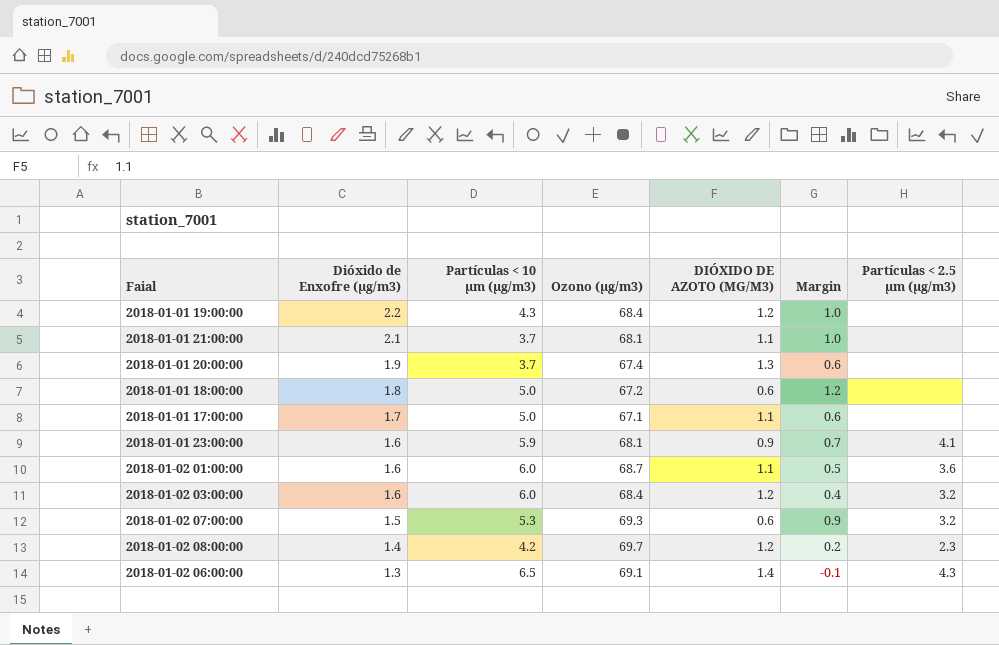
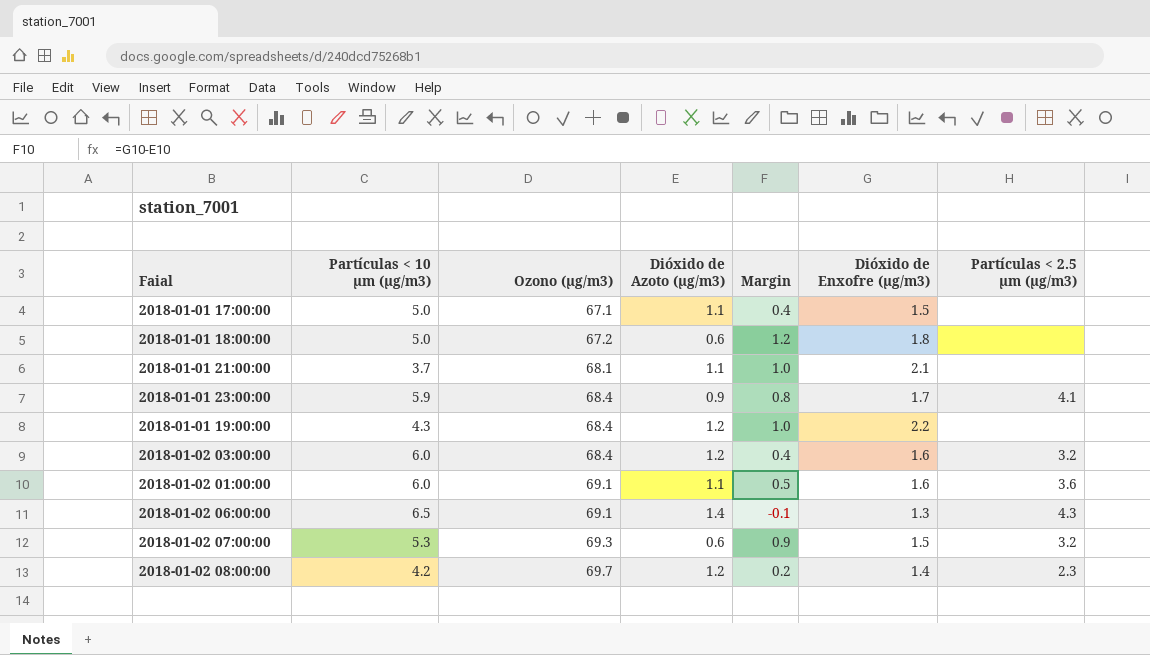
row order: Dióxido de Enxofre (µg/m3) descending -> Ozono (µg/m3) ascending
column name: DIÓXIDO DE AZOTO (ΜG/M3) -> Dióxido de Azoto (µg/m3)
column Dióxido de Enxofre (µg/m3) | position: 2 -> 6
row 2018-01-01 20:00:00: 1.9 | 3.7 | 67.4 | 1.3 | 0.6 | none -> none
2018-01-01 17:00:00 | Margin: 0.6 -> 0.4
2018-01-01 17:00:00 | Dióxido de Enxofre (µg/m3): 1.7 -> 1.5
2018-01-01 23:00:00 | Ozono (µg/m3): 68.1 -> 68.4
2018-01-01 23:00:00 | Margin: 0.7 -> 0.8
2018-01-01 23:00:00 | Dióxido de Enxofre (µg/m3): 1.6 -> 1.7
2018-01-02 01:00:00 | Ozono (µg/m3): 68.7 -> 69.1

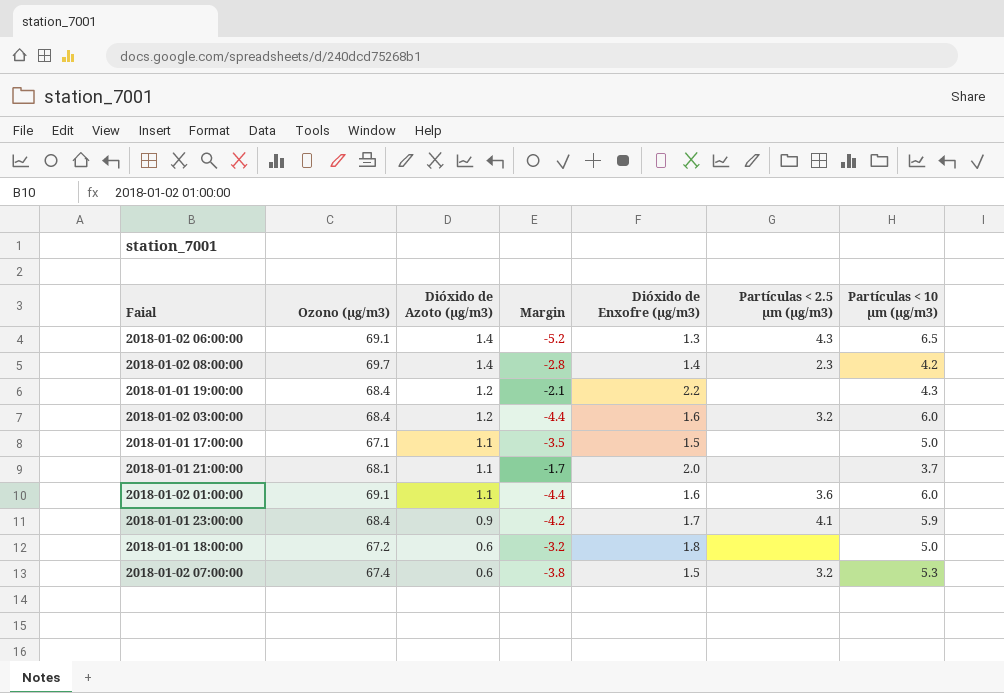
row order: Ozono (µg/m3) ascending -> Dióxido de Azoto (µg/m3) descending
column Margin | formula: [Dióxido de Enxofre (µg/m3)] - [Dióxido de Azoto (µg/m3)] -> [Dióxido de Enxofre (µg/m3)] - [Partículas < 10 µm (µg/m3)]
column Partículas < 10 µm (µg/m3) | position: 2 -> 7
2018-01-02 08:00:00 | Dióxido de Azoto (µg/m3): 1.2 -> 1.4
2018-01-01 21:00:00 | Dióxido de Enxofre (µg/m3): 2.1 -> 2.0
2018-01-02 07:00:00 | Ozono (µg/m3): 69.3 -> 67.4

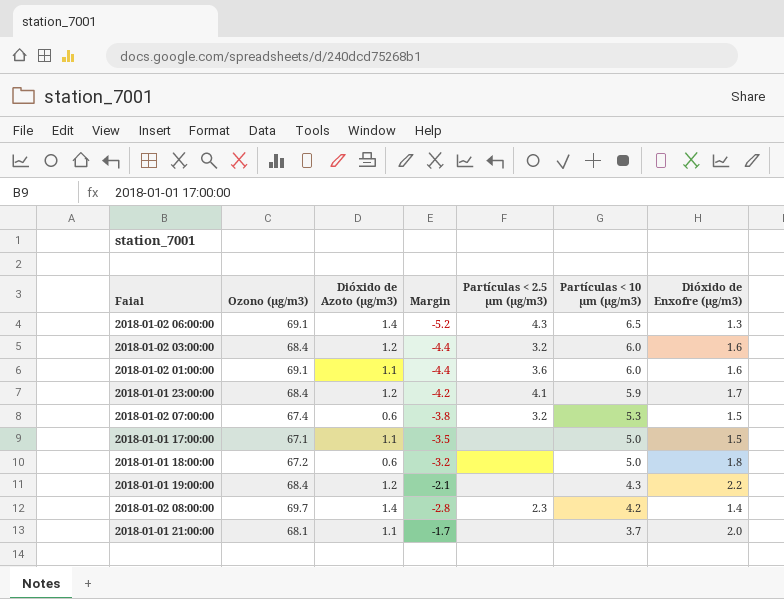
row order: Dióxido de Azoto (µg/m3) descending -> Partículas < 10 µm (µg/m3) descending
column Dióxido de Enxofre (µg/m3) | position: 5 -> 7
2018-01-01 23:00:00 | Dióxido de Azoto (µg/m3): 0.9 -> 1.2

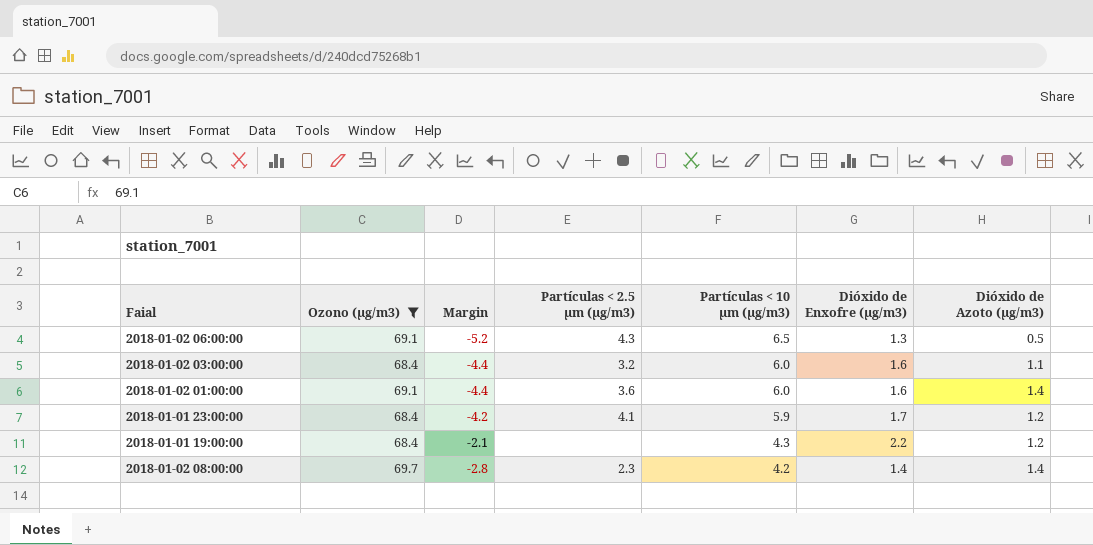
filter: none -> Ozono (µg/m3) >= 68.4
column Dióxido de Azoto (µg/m3) | position: 3 -> 7
2018-01-02 06:00:00 | Dióxido de Azoto (µg/m3): 1.4 -> 0.5
2018-01-02 03:00:00 | Dióxido de Azoto (µg/m3): 1.2 -> 1.1
2018-01-02 01:00:00 | Dióxido de Azoto (µg/m3): 1.1 -> 1.4

